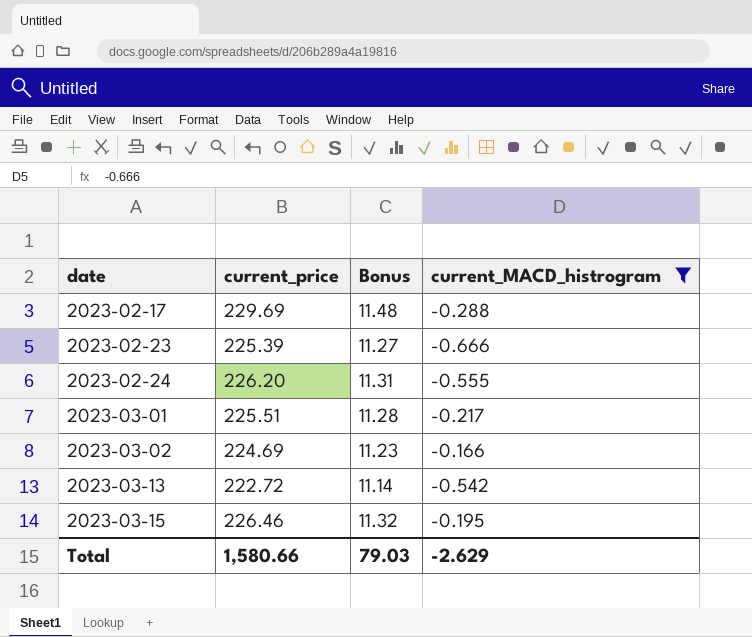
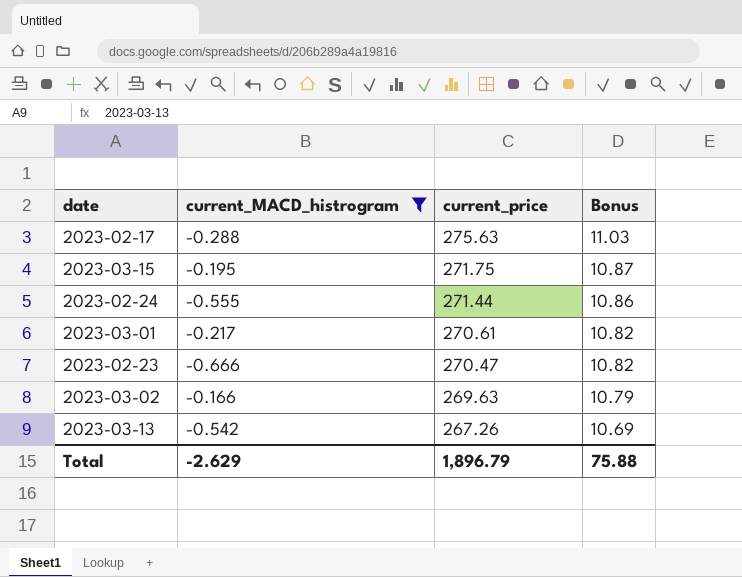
row order: date ascending -> current_price descending
column current_MACD_histrogram | position: 4 -> 2
column Bonus | formula: [current_price] * 0.05 -> [current_price] * 0.04
2023-02-17 | current_price: 229.69 -> 275.63
2023-03-15 | current_price: 226.46 -> 271.75
2023-02-24 | current_price: 226.20 -> 271.44
2023-03-01 | current_price: 225.51 -> 270.61
2023-02-23 | current_price: 225.39 -> 270.47
2023-03-02 | current_price: 224.69 -> 269.63
2023-03-13 | current_price: 222.72 -> 267.26
Total | current_price: 1,580.66 -> 1,896.79
Total | Bonus: 79.03 -> 75.88

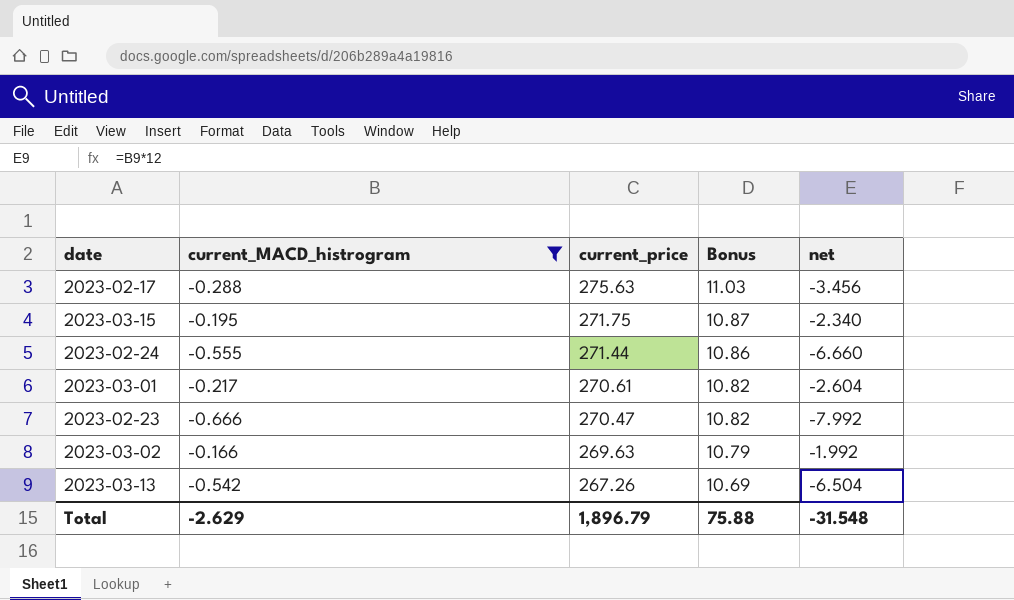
column net | formula: none -> [current_MACD_histrogram] * 12

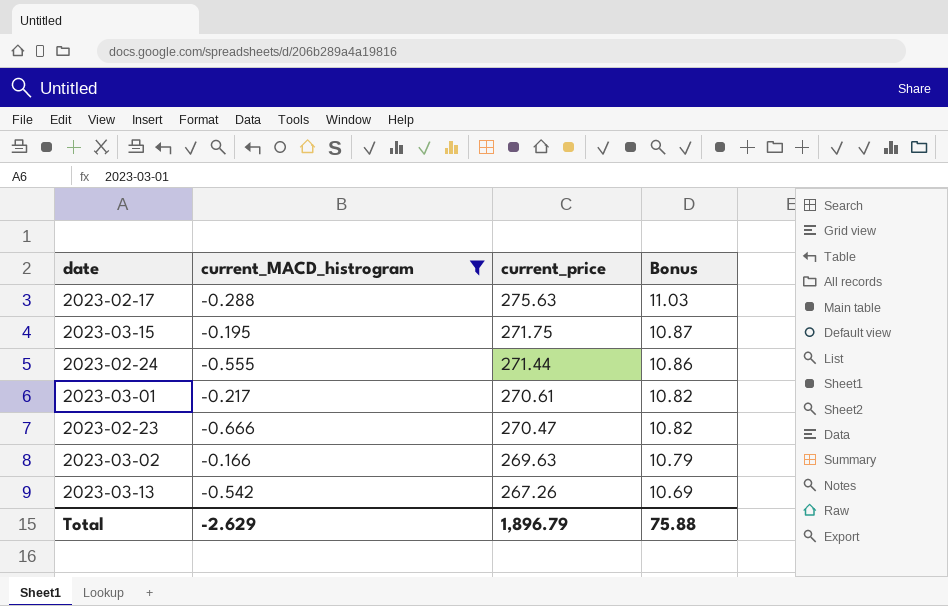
column net | formula: [current_MACD_histrogram] * 12 -> none

